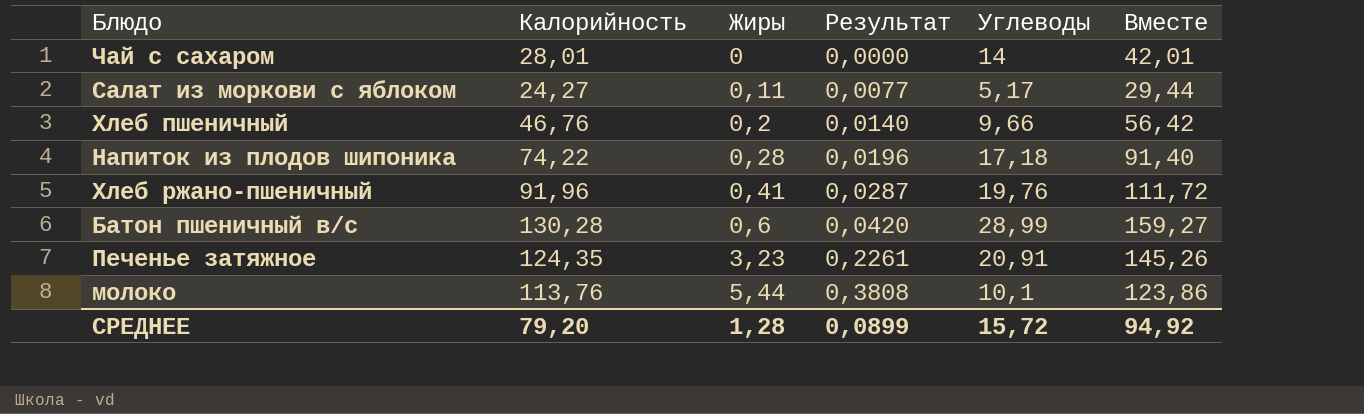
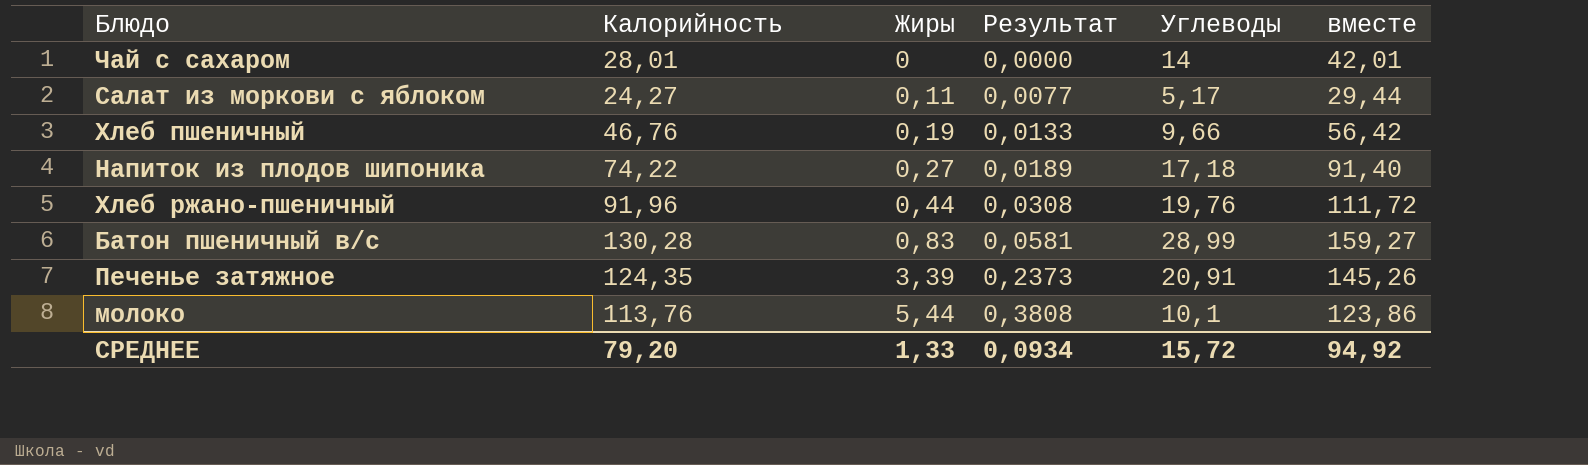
column name: Вместе -> вместе
Хлеб пшеничный | Жиры: 0,2 -> 0,19
Хлеб пшеничный | Результат: 0,0140 -> 0,0133
Напиток из плодов шипоника | Жиры: 0,28 -> 0,27
Напиток из плодов шипоника | Результат: 0,0196 -> 0,0189
Хлеб ржано-пшеничный | Жиры: 0,41 -> 0,44
Хлеб ржано-пшеничный | Результат: 0,0287 -> 0,0308
Батон пшеничный в/с | Жиры: 0,6 -> 0,83
Батон пшеничный в/с | Результат: 0,0420 -> 0,0581
Печенье затяжное | Жиры: 3,23 -> 3,39
Печенье затяжное | Результат: 0,2261 -> 0,2373
СРЕДНЕЕ | Жиры: 1,28 -> 1,33
СРЕДНЕЕ | Результат: 0,0899 -> 0,0934

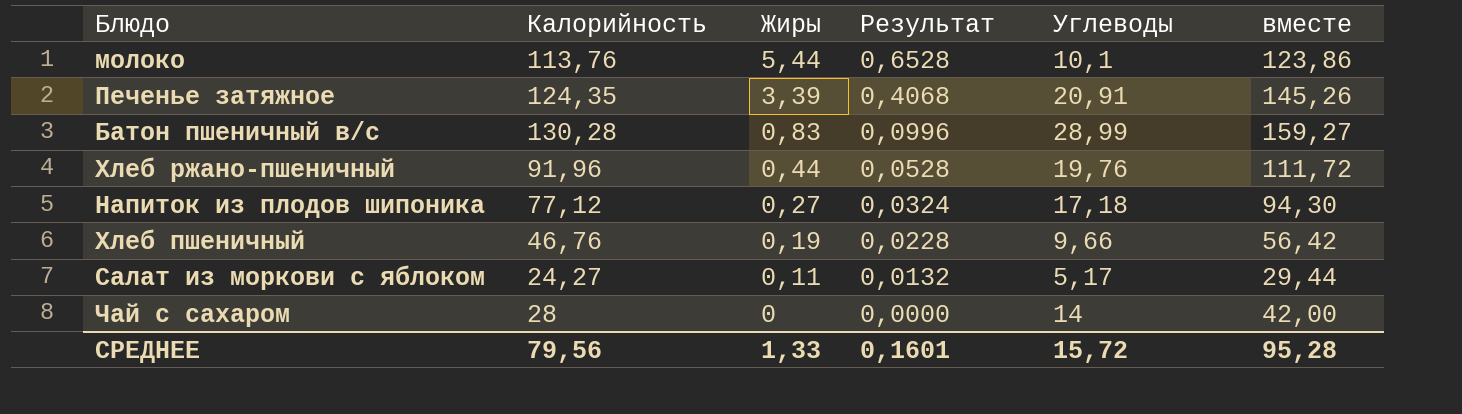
row order: Жиры ascending -> Жиры descending
column Результат | formula: [Жиры] * 0,07 -> [Жиры] * 0,12
Напиток из плодов шипоника | Калорийность: 74,22 -> 77,12
Напиток из плодов шипоника | вместе: 91,40 -> 94,30
Чай с сахаром | Калорийность: 28,01 -> 28
Чай с сахаром | вместе: 42,01 -> 42,00
СРЕДНЕЕ | Калорийность: 79,20 -> 79,56
СРЕДНЕЕ | Результат: 0,0934 -> 0,1601
СРЕДНЕЕ | вместе: 94,92 -> 95,28

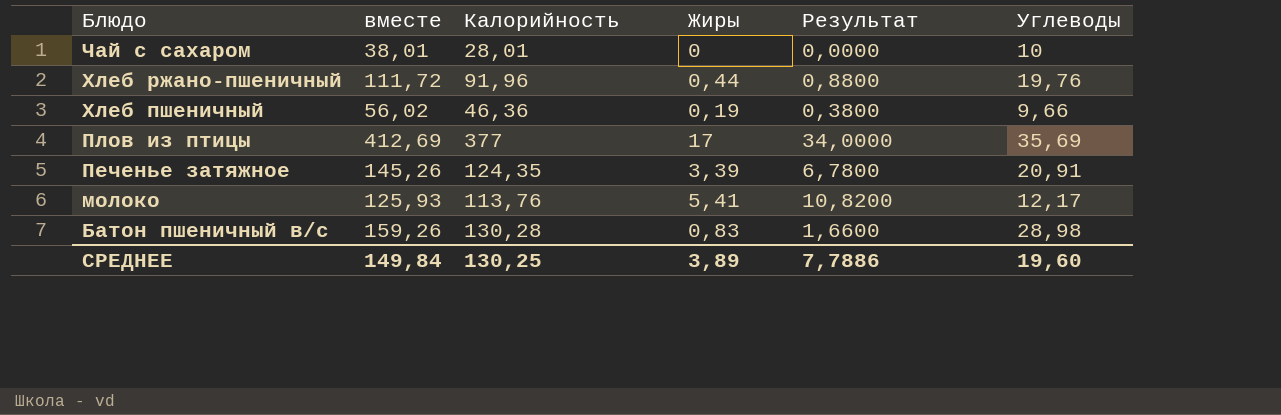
row order: Жиры descending -> Блюдо descending
column вместе | position: 6 -> 2
column Результат | formula: [Жиры] * 0,12 -> [Жиры] * 2
row Напиток из плодов шипоника: 77,12 | 0,27 | 0,0324 | 17,18 | 94,30 -> none
row Салат из моркови с яблоком: 24,27 | 0,11 | 0,0132 | 5,17 | 29,44 -> none
Чай с сахаром | вместе: 42,00 -> 38,01
Чай с сахаром | Калорийность: 28 -> 28,01
Чай с сахаром | Углеводы: 14 -> 10
Хлеб пшеничный | вместе: 56,42 -> 56,02
Хлеб пшеничный | Калорийность: 46,76 -> 46,36
row Плов из птицы: none -> 412,69 | 377 | 17 | 34,0000 | 35,69
молоко | вместе: 123,86 -> 125,93
молоко | Жиры: 5,44 -> 5,41
молоко | Углеводы: 10,1 -> 12,17
Батон пшеничный в/с | вместе: 159,27 -> 159,26
Батон пшеничный в/с | Углеводы: 28,99 -> 28,98
СРЕДНЕЕ | вместе: 95,28 -> 149,84
СРЕДНЕЕ | Калорийность: 79,56 -> 130,25
СРЕДНЕЕ | Жиры: 1,33 -> 3,89
СРЕДНЕЕ | Результат: 0,1601 -> 7,7886
СРЕДНЕЕ | Углеводы: 15,72 -> 19,60

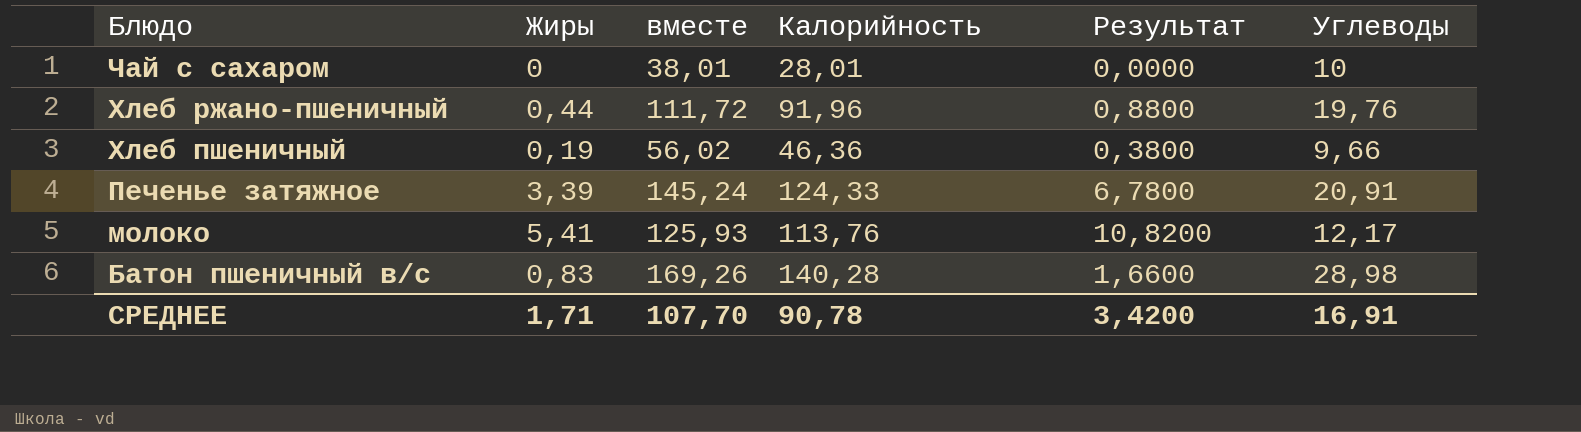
column Жиры | position: 4 -> 2
row Плов из птицы: 412,69 | 377 | 17 | 34,0000 | 35,69 -> none
Печенье затяжное | вместе: 145,26 -> 145,24
Печенье затяжное | Калорийность: 124,35 -> 124,33
Батон пшеничный в/с | вместе: 159,26 -> 169,26
Батон пшеничный в/с | Калорийность: 130,28 -> 140,28
СРЕДНЕЕ | Жиры: 3,89 -> 1,71
СРЕДНЕЕ | вместе: 149,84 -> 107,70
СРЕДНЕЕ | Калорийность: 130,25 -> 90,78
СРЕДНЕЕ | Результат: 7,7886 -> 3,4200
СРЕДНЕЕ | Углеводы: 19,60 -> 16,91

